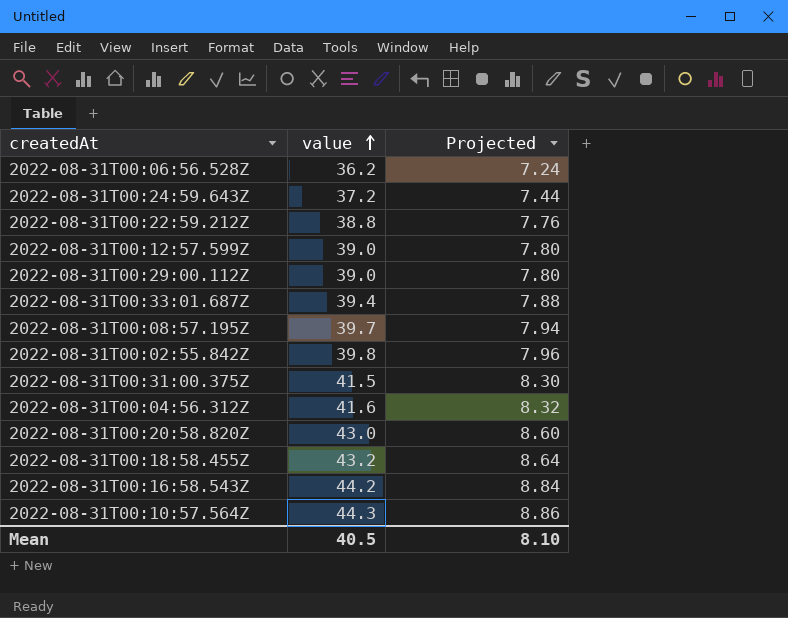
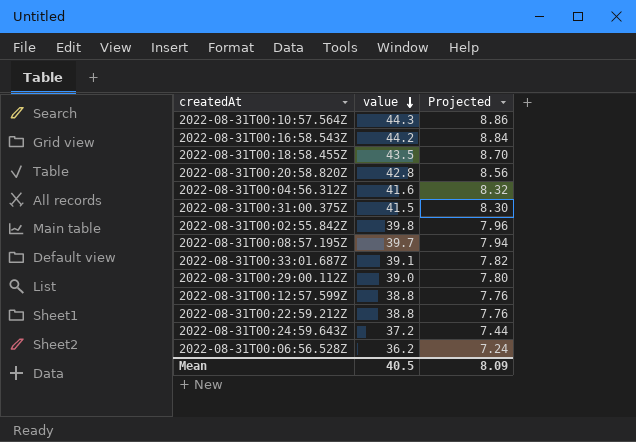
row order: value ascending -> value descending
2022-08-31T00:18:58.455Z | value: 43.2 -> 43.5
2022-08-31T00:18:58.455Z | Projected: 8.64 -> 8.70
2022-08-31T00:20:58.820Z | value: 43.0 -> 42.8
2022-08-31T00:20:58.820Z | Projected: 8.60 -> 8.56
2022-08-31T00:33:01.687Z | value: 39.4 -> 39.1
2022-08-31T00:33:01.687Z | Projected: 7.88 -> 7.82
2022-08-31T00:12:57.599Z | value: 39.0 -> 38.8
2022-08-31T00:12:57.599Z | Projected: 7.80 -> 7.76
Mean | Projected: 8.10 -> 8.09

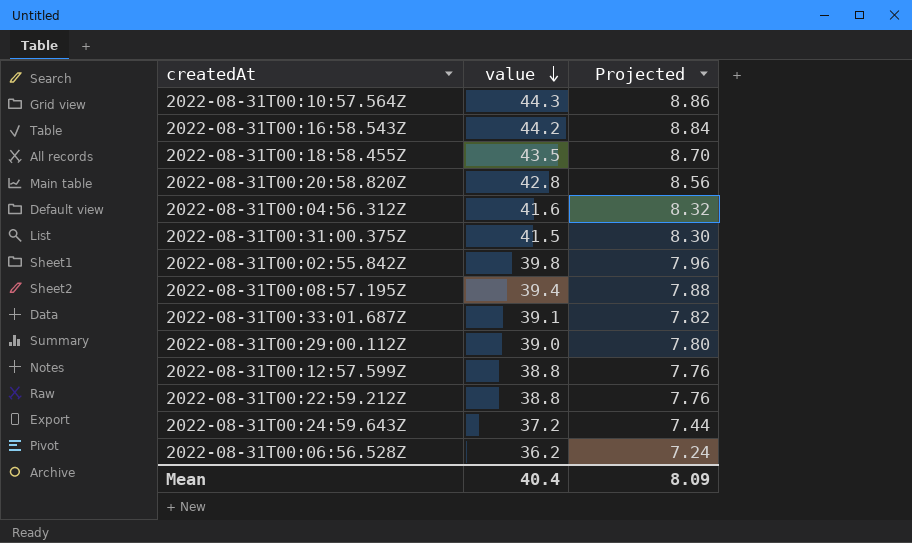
2022-08-31T00:08:57.195Z | value: 39.7 -> 39.4
2022-08-31T00:08:57.195Z | Projected: 7.94 -> 7.88
Mean | value: 40.5 -> 40.4

